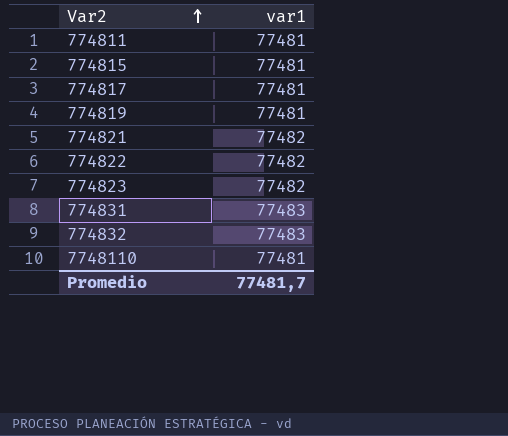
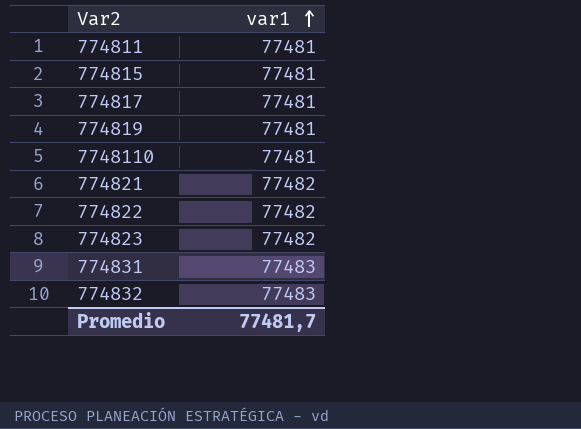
row order: Var2 ascending -> var1 ascending

